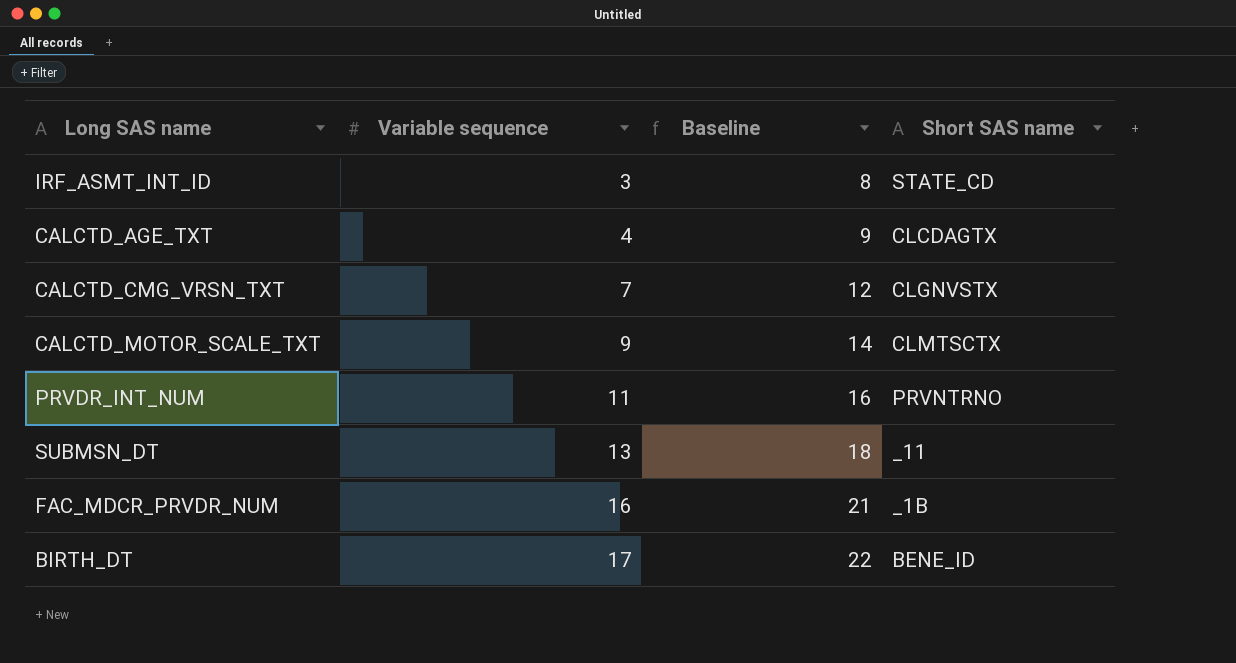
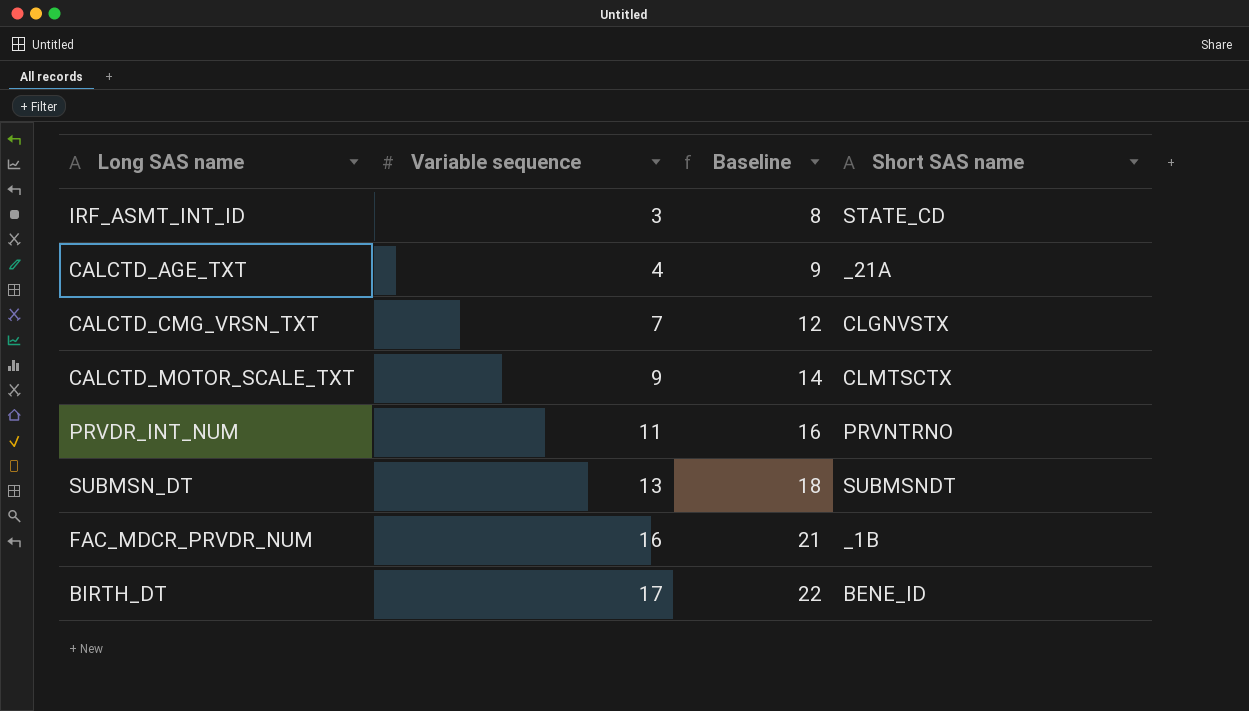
CALCTD_AGE_TXT | Short SAS name: CLCDAGTX -> _21A
SUBMSN_DT | Short SAS name: _11 -> SUBMSNDT

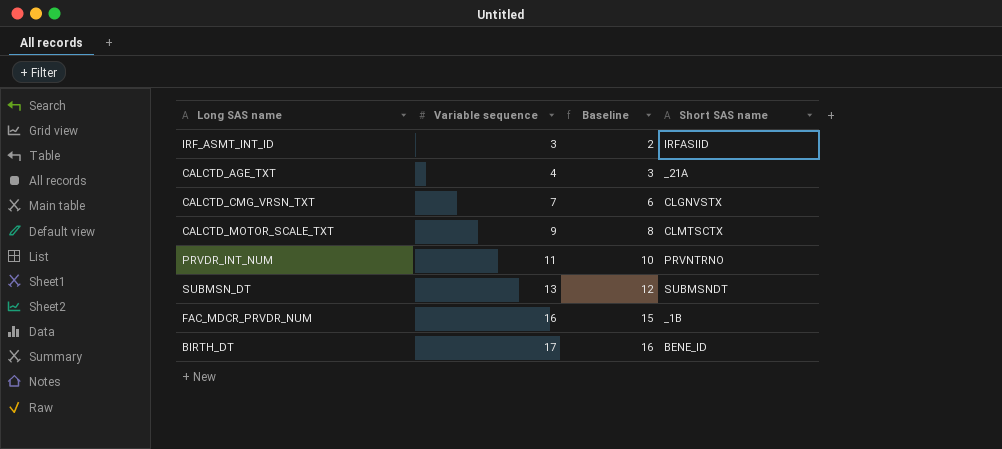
column Baseline | formula: [Variable sequence] + 5 -> [Variable sequence] - 1
IRF_ASMT_INT_ID | Short SAS name: STATE_CD -> IRFASIID

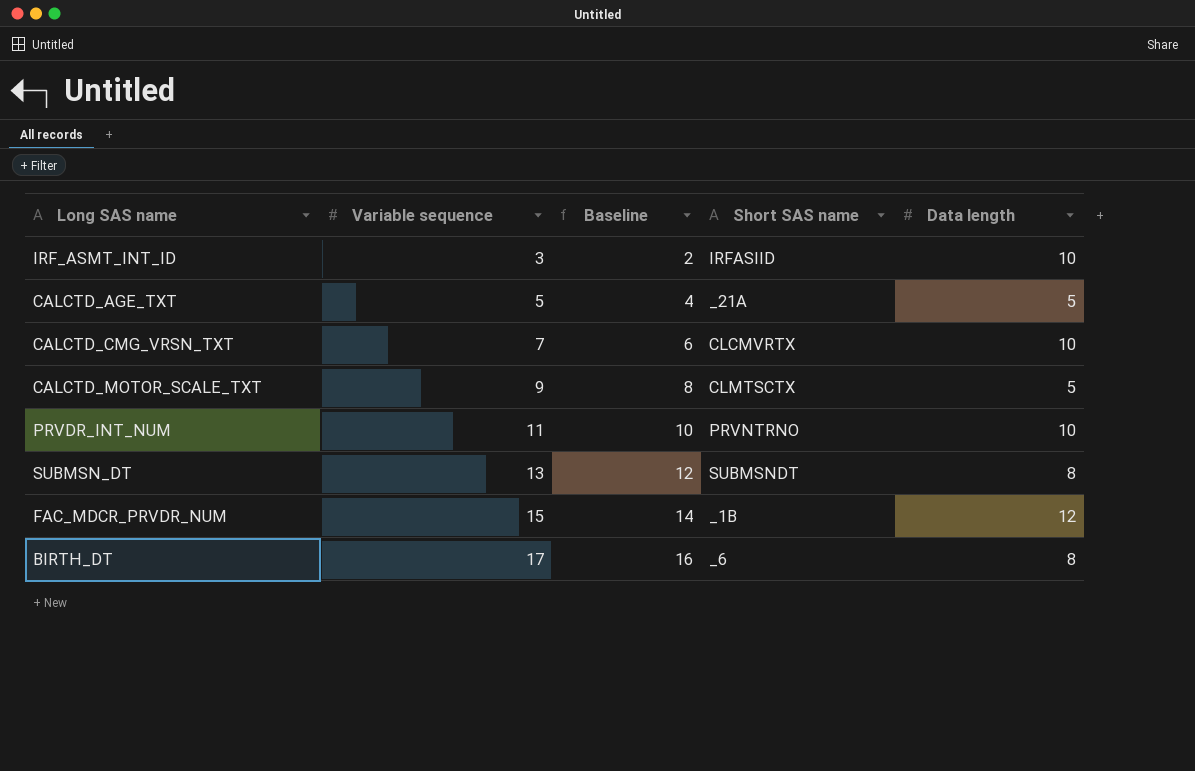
column Data length | position: none -> 5
CALCTD_AGE_TXT | Variable sequence: 4 -> 5
CALCTD_AGE_TXT | Baseline: 3 -> 4
CALCTD_CMG_VRSN_TXT | Short SAS name: CLGNVSTX -> CLCMVRTX
FAC_MDCR_PRVDR_NUM | Variable sequence: 16 -> 15
FAC_MDCR_PRVDR_NUM | Baseline: 15 -> 14
BIRTH_DT | Short SAS name: BENE_ID -> _6

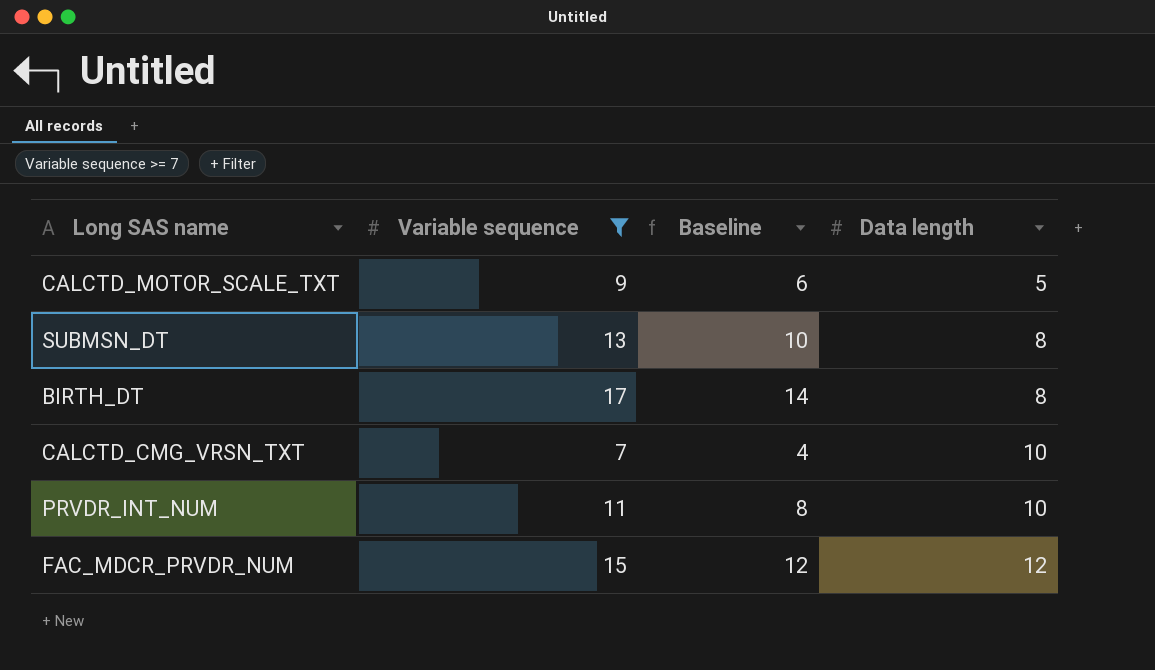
filter: none -> Variable sequence >= 7
row order: Variable sequence ascending -> Data length ascending
column Short SAS name | position: 4 -> none
column Baseline | formula: [Variable sequence] - 1 -> [Variable sequence] - 3

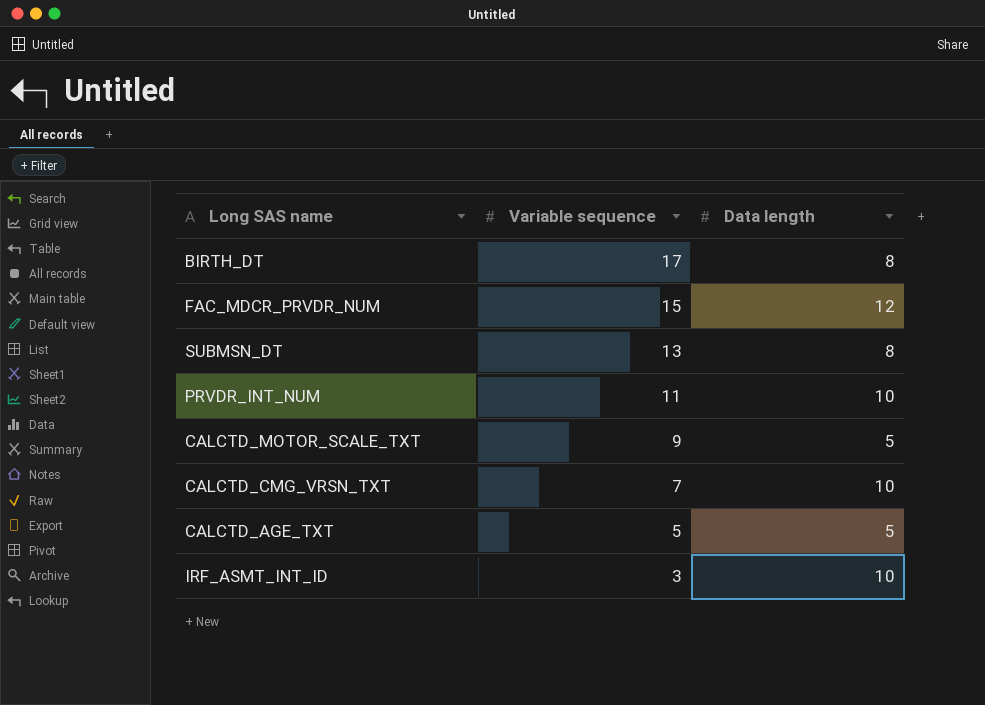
filter: Variable sequence >= 7 -> none
row order: Data length ascending -> Variable sequence descending
column Baseline | formula: [Variable sequence] - 3 -> none

